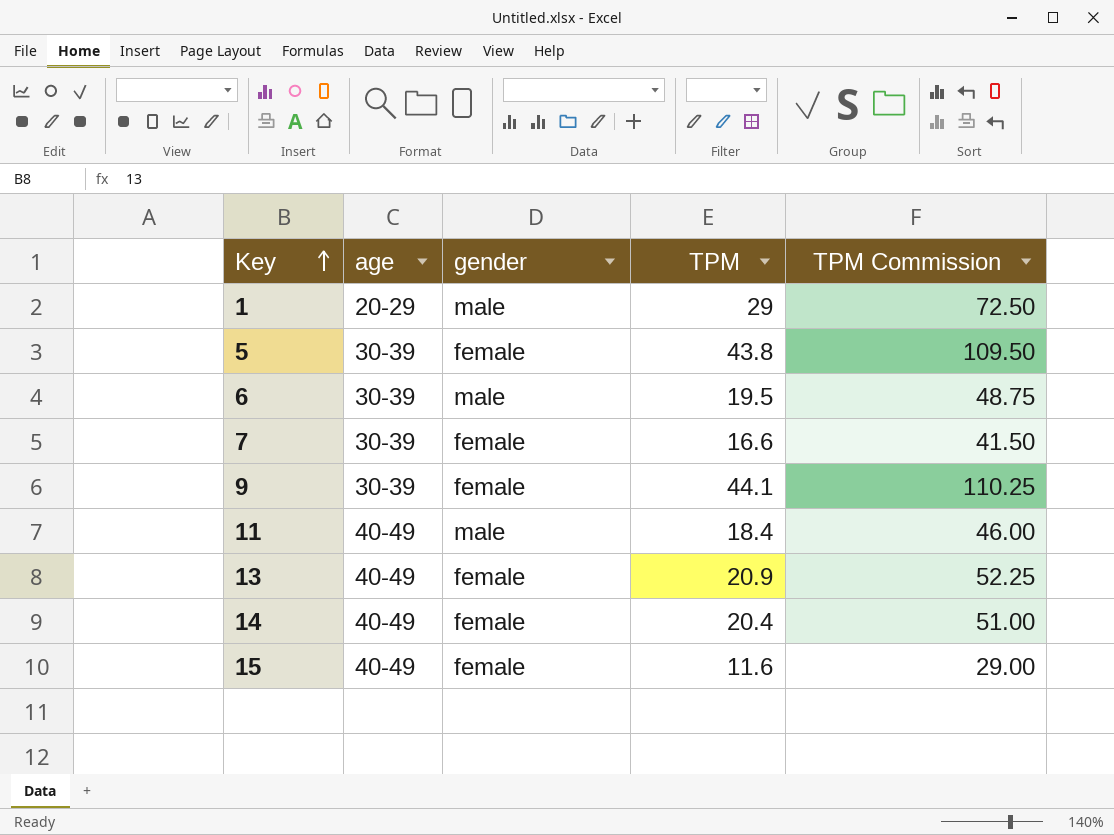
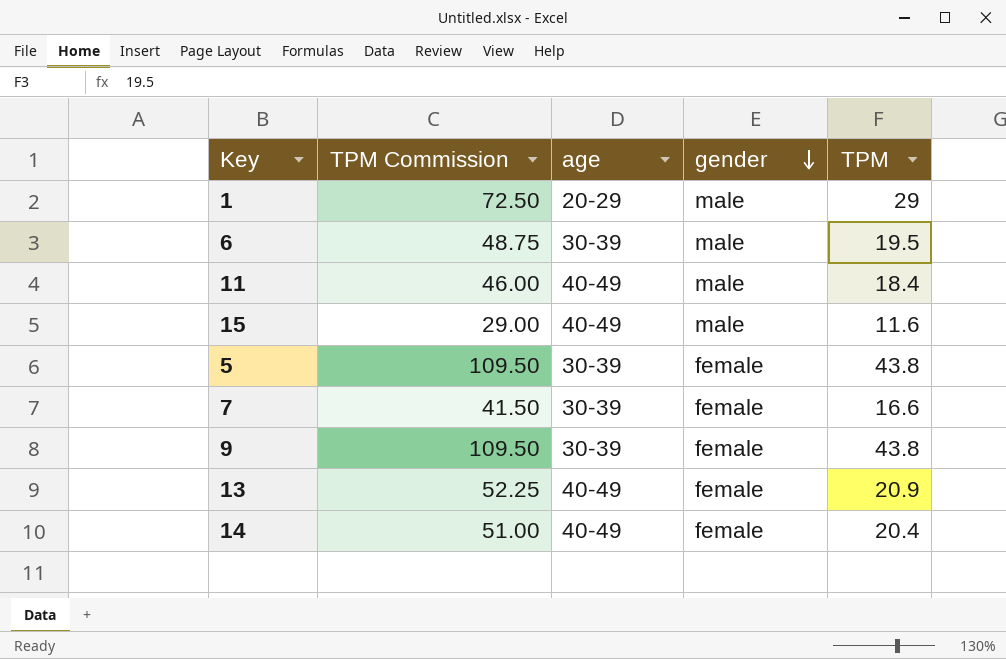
row order: Key ascending -> gender descending
column TPM Commission | position: 5 -> 2
15 | gender: female -> male
9 | TPM Commission: 110.25 -> 109.50
9 | TPM: 44.1 -> 43.8

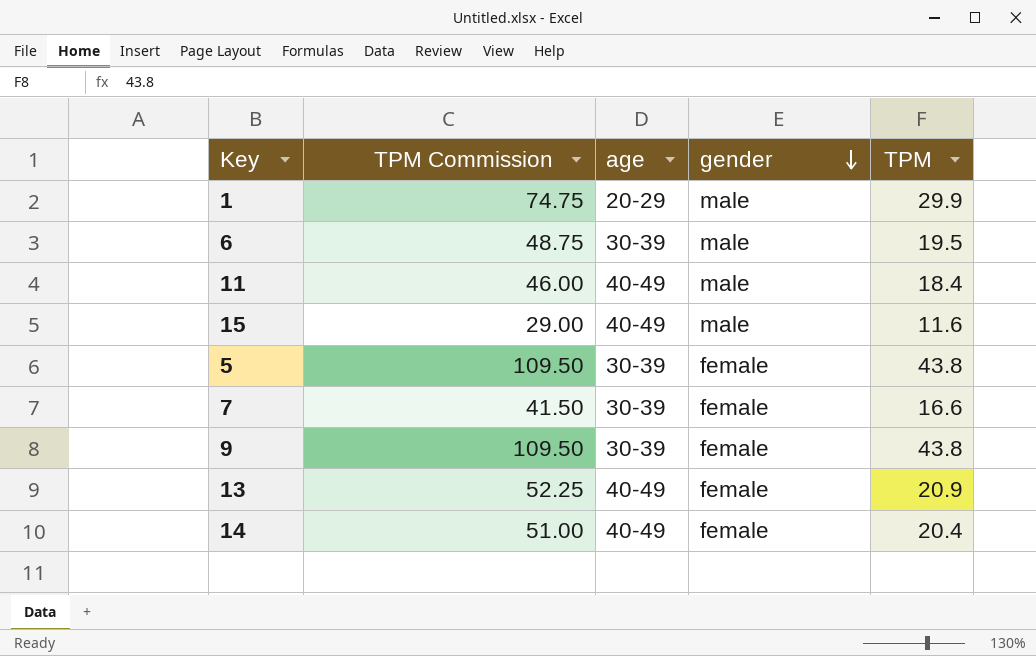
1 | TPM Commission: 72.50 -> 74.75
1 | TPM: 29 -> 29.9

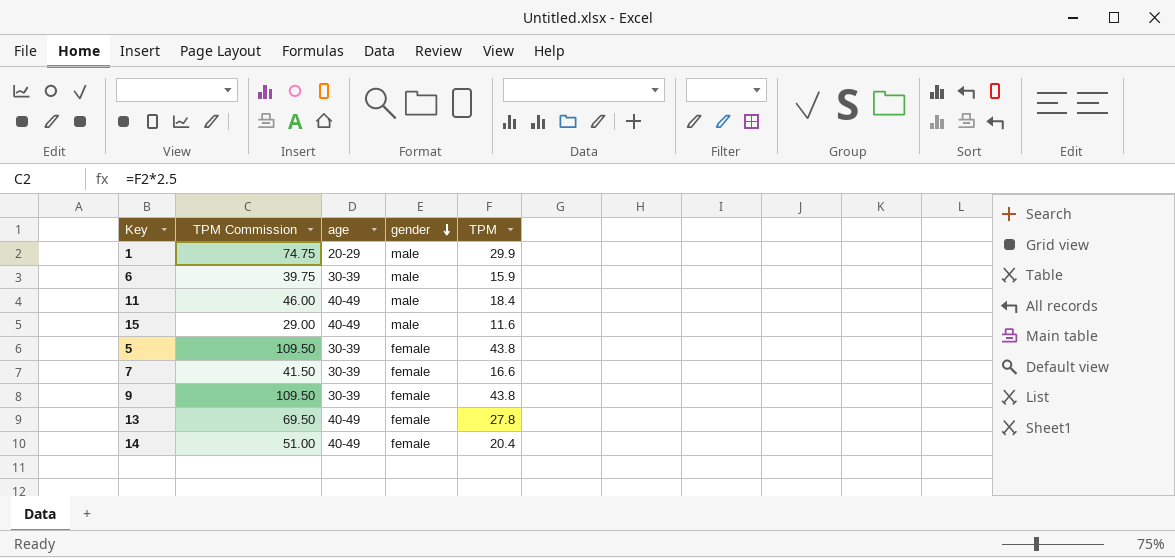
6 | TPM Commission: 48.75 -> 39.75
6 | TPM: 19.5 -> 15.9
13 | TPM Commission: 52.25 -> 69.50
13 | TPM: 20.9 -> 27.8

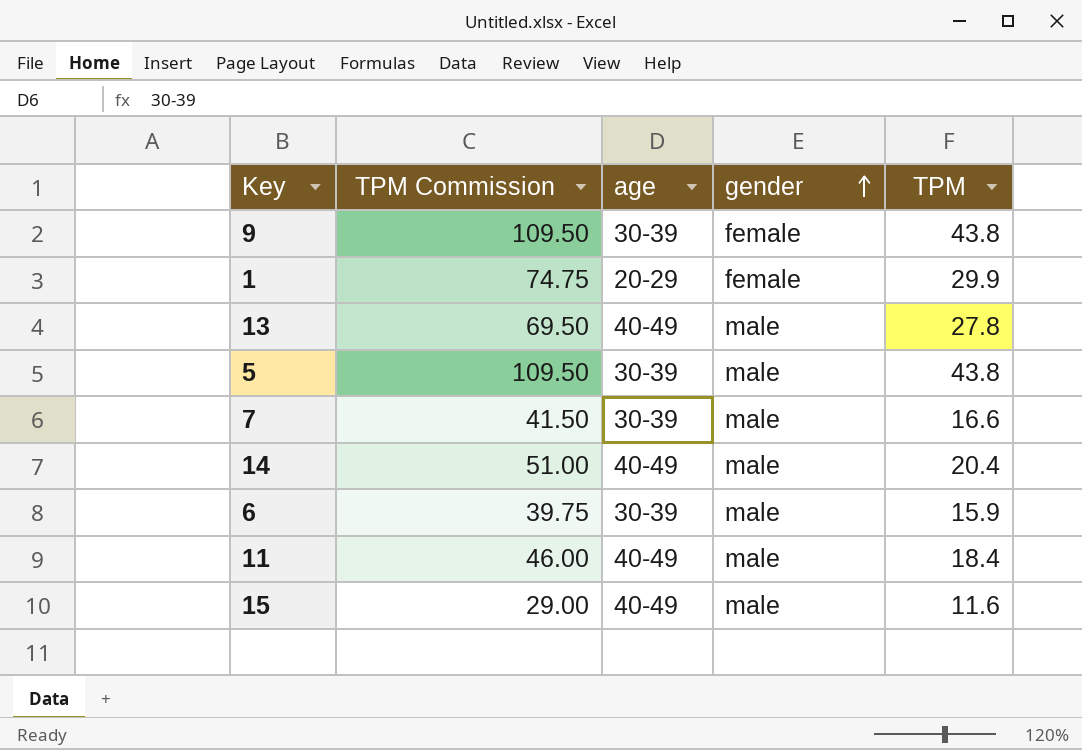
row order: gender descending -> gender ascending
1 | gender: male -> female
13 | gender: female -> male
5 | gender: female -> male
7 | gender: female -> male
14 | gender: female -> male

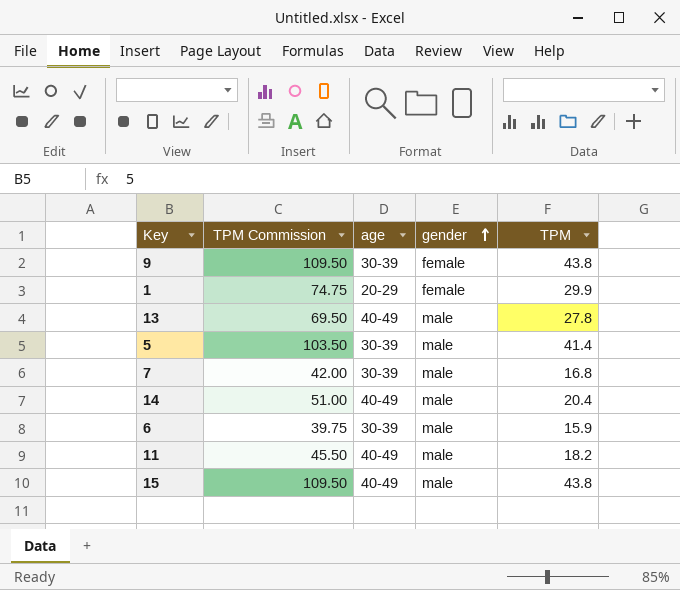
5 | TPM Commission: 109.50 -> 103.50
5 | TPM: 43.8 -> 41.4
7 | TPM Commission: 41.50 -> 42.00
7 | TPM: 16.6 -> 16.8
11 | TPM Commission: 46.00 -> 45.50
11 | TPM: 18.4 -> 18.2
15 | TPM Commission: 29.00 -> 109.50
15 | TPM: 11.6 -> 43.8

